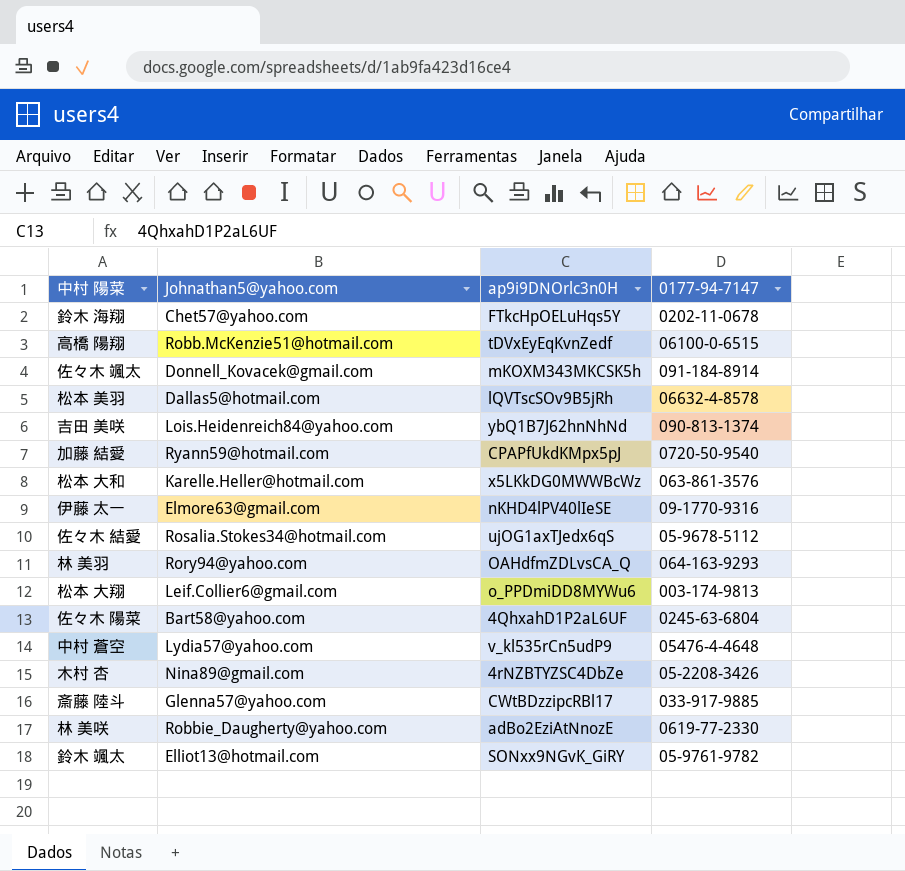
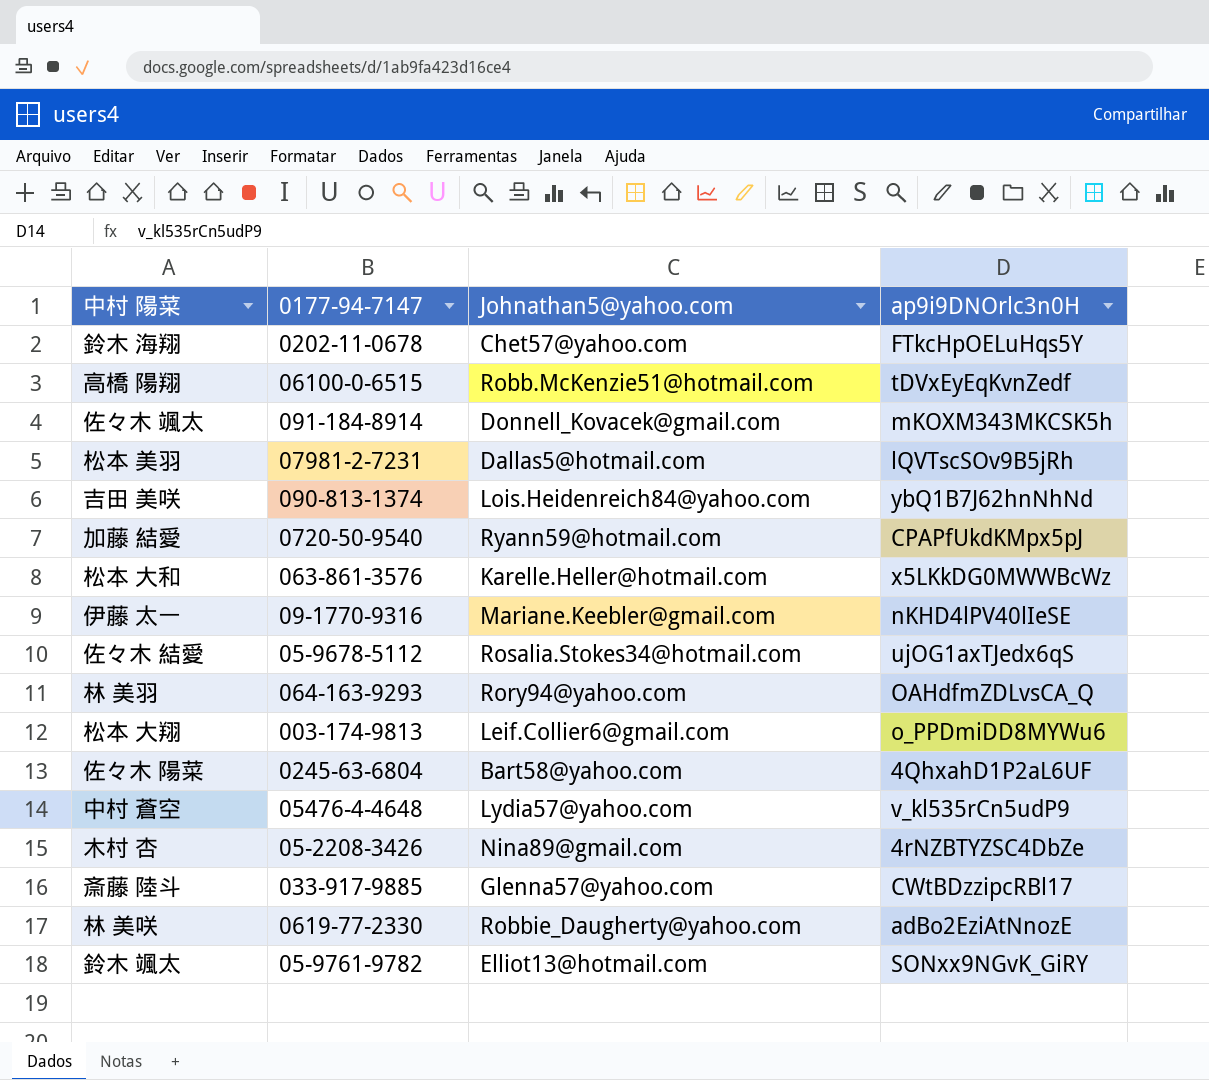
column 0177-94-7147 | position: 4 -> 2
松本 美羽 | 0177-94-7147: 06632-4-8578 -> 07981-2-7231
伊藤 太一 | Johnathan5@yahoo.com: Elmore63@gmail.com -> Mariane.Keebler@gmail.com

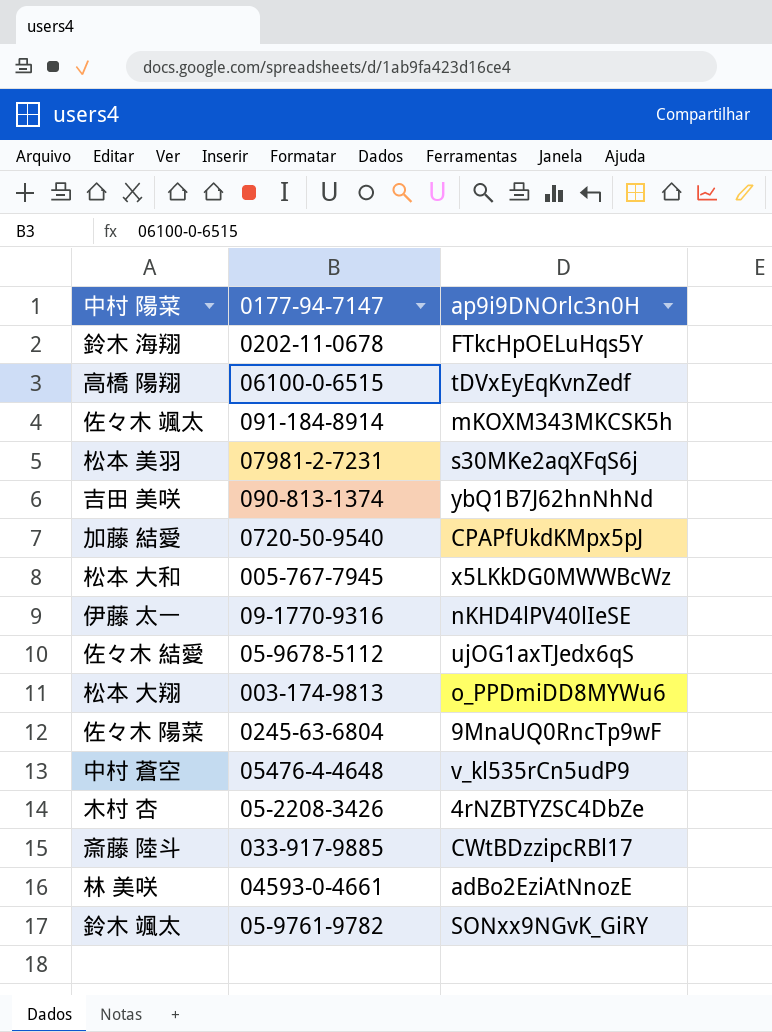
column Johnathan5@yahoo.com | position: 3 -> none
row 林 美羽: 064-163-9293 | Rory94@yahoo.com | OAHdfmZDLvsCA_Q -> none
松本 美羽 | ap9i9DNOrlc3n0H: lQVTscSOv9B5jRh -> s30MKe2aqXFqS6j
松本 大和 | 0177-94-7147: 063-861-3576 -> 005-767-7945
佐々木 陽菜 | ap9i9DNOrlc3n0H: 4QhxahD1P2aL6UF -> 9MnaUQ0RncTp9wF
林 美咲 | 0177-94-7147: 0619-77-2330 -> 04593-0-4661

